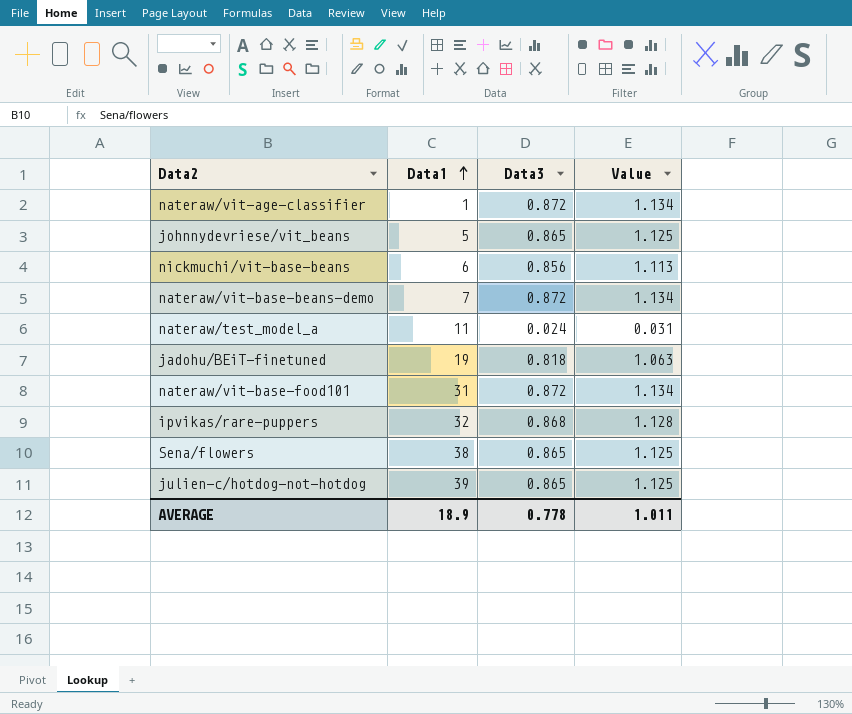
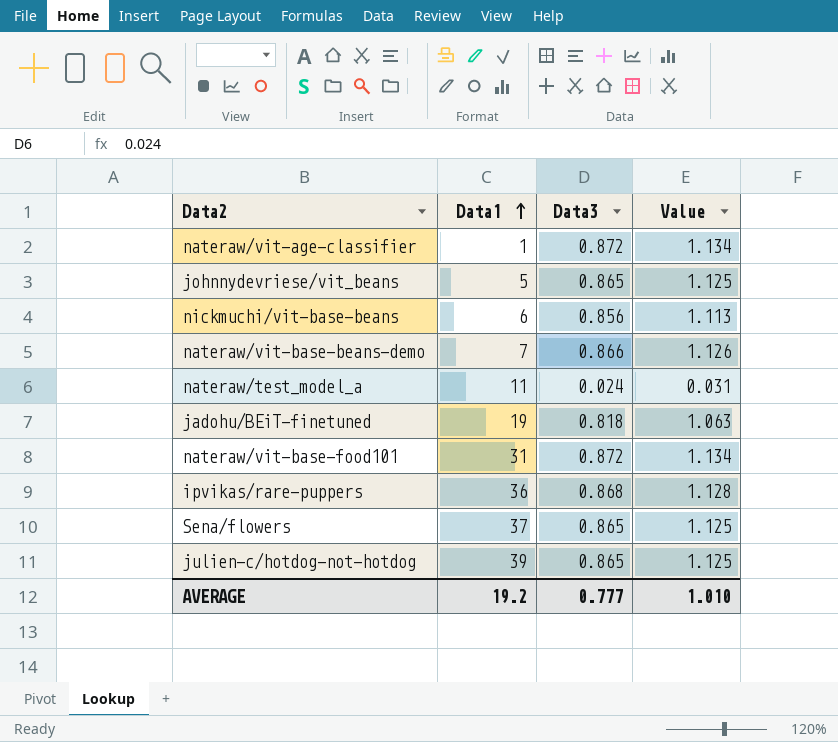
nateraw/vit-base-beans-demo | Data3: 0.872 -> 0.866
nateraw/vit-base-beans-demo | Value: 1.134 -> 1.126
ipvikas/rare-puppers | Data1: 32 -> 36
Sena/flowers | Data1: 38 -> 37
AVERAGE | Data1: 18.9 -> 19.2
AVERAGE | Data3: 0.778 -> 0.777
AVERAGE | Value: 1.011 -> 1.010

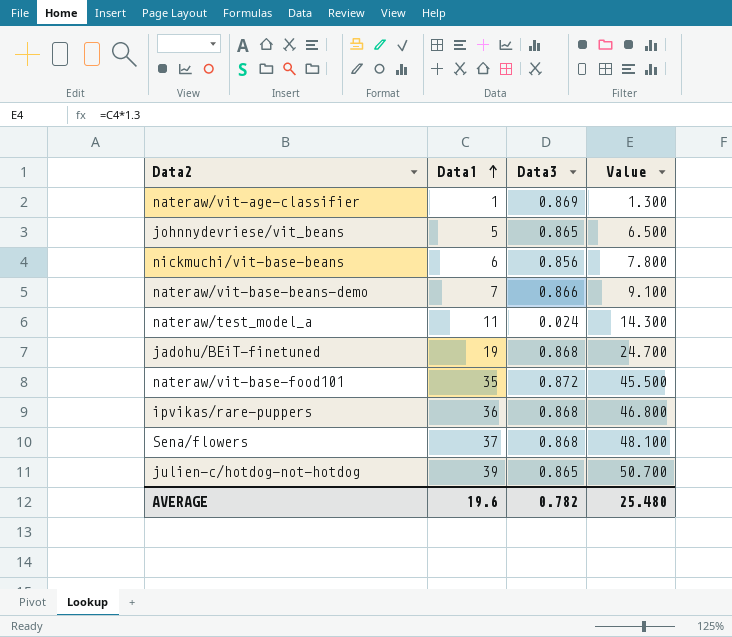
column Value | formula: [Data3] * 1.3 -> [Data1] * 1.3
nateraw/vit-age-classifier | Data3: 0.872 -> 0.869
jadohu/BEiT-finetuned | Data3: 0.818 -> 0.868
nateraw/vit-base-food101 | Data1: 31 -> 35
Sena/flowers | Data3: 0.865 -> 0.868
AVERAGE | Data1: 19.2 -> 19.6
AVERAGE | Data3: 0.777 -> 0.782
AVERAGE | Value: 1.010 -> 25.480

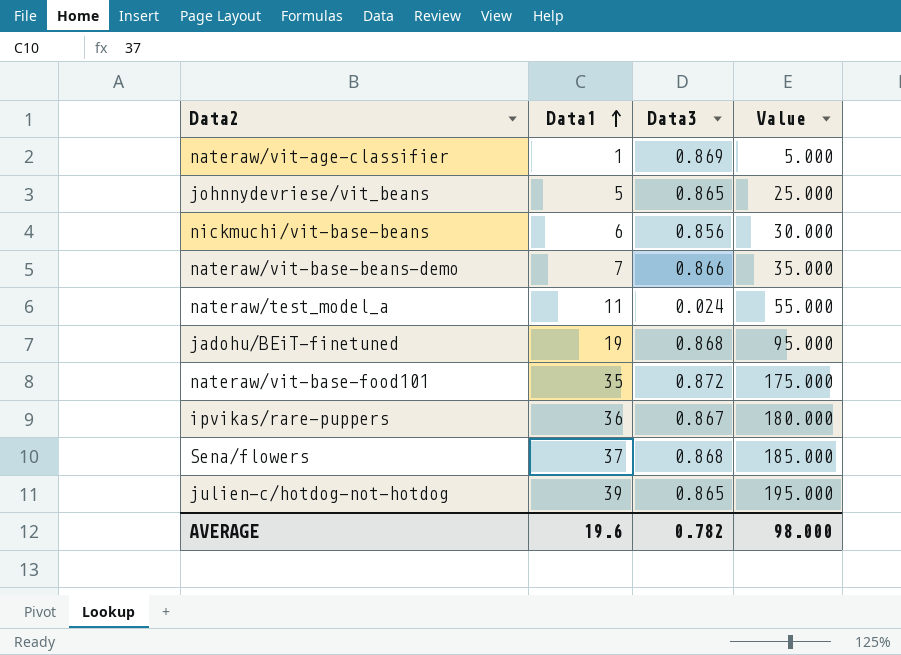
column Value | formula: [Data1] * 1.3 -> [Data1] * 5
ipvikas/rare-puppers | Data3: 0.868 -> 0.867
AVERAGE | Value: 25.480 -> 98.000

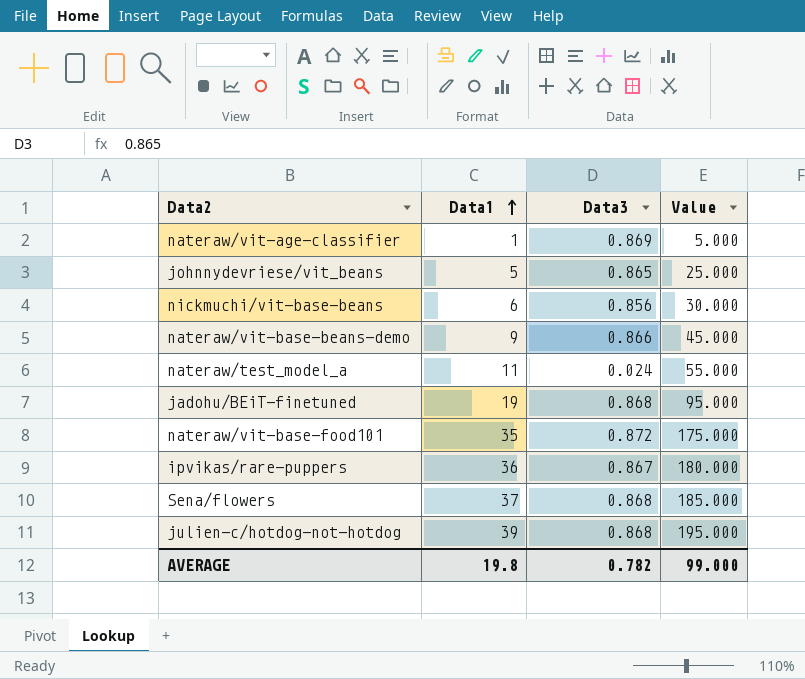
nateraw/vit-base-beans-demo | Data1: 7 -> 9
nateraw/vit-base-beans-demo | Value: 35.000 -> 45.000
julien-c/hotdog-not-hotdog | Data3: 0.865 -> 0.868
AVERAGE | Data1: 19.6 -> 19.8
AVERAGE | Value: 98.000 -> 99.000

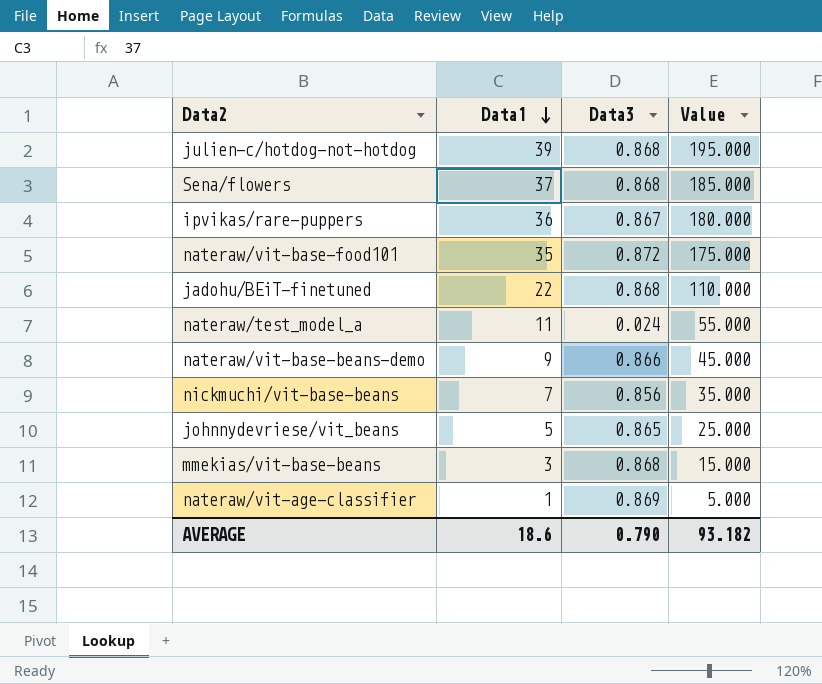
row order: Data1 ascending -> Data1 descending
jadohu/BEiT-finetuned | Data1: 19 -> 22
jadohu/BEiT-finetuned | Value: 95.000 -> 110.000
nickmuchi/vit-base-beans | Data1: 6 -> 7
nickmuchi/vit-base-beans | Value: 30.000 -> 35.000
row mmekias/vit-base-beans: none -> 3 | 0.868 | 15.000
AVERAGE | Data1: 19.8 -> 18.6
AVERAGE | Data3: 0.782 -> 0.790
AVERAGE | Value: 99.000 -> 93.182

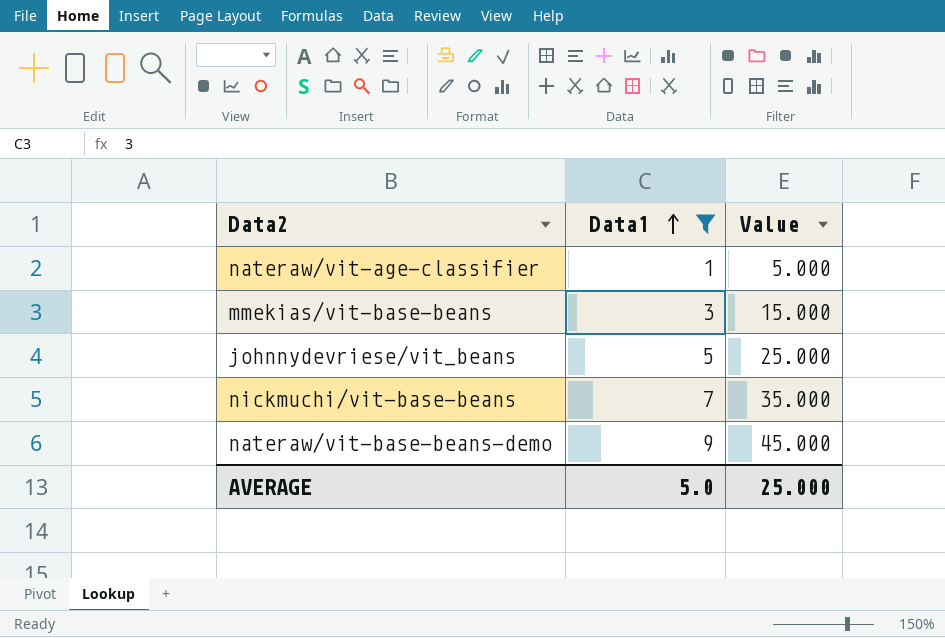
filter: none -> Data1 <= 9
row order: Data1 descending -> Data1 ascending
column Data3 | position: 3 -> none
AVERAGE | Data1: 18.6 -> 5.0
AVERAGE | Value: 93.182 -> 25.000

